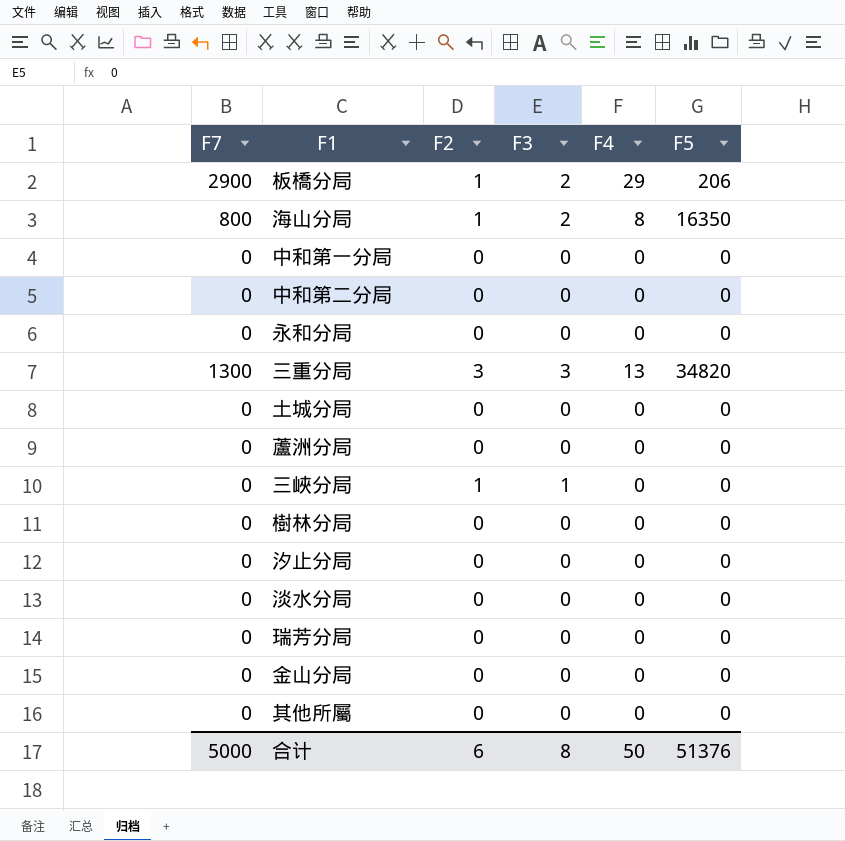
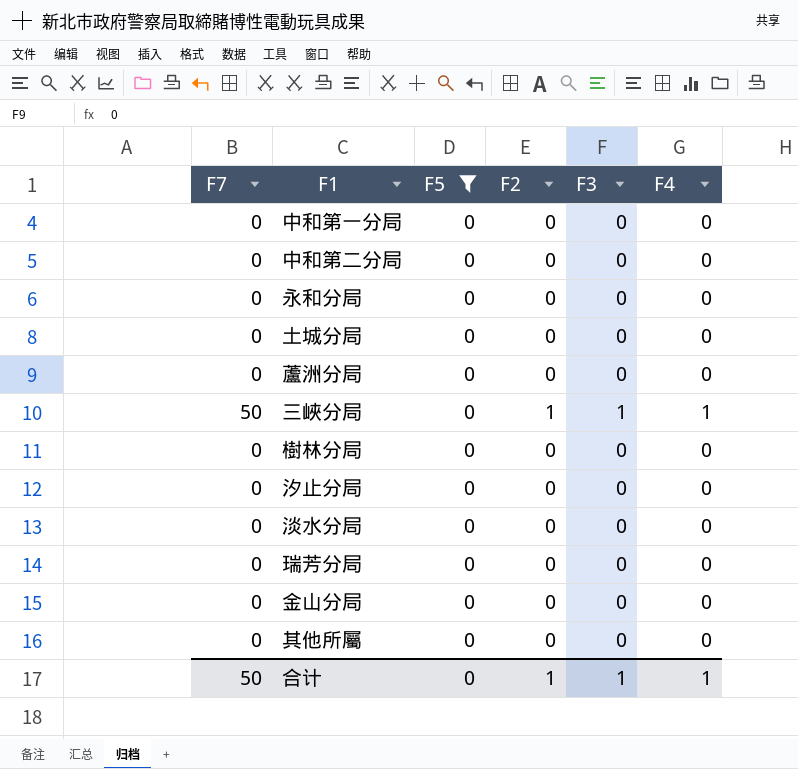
filter: none -> F5 = 0
column F5 | position: 6 -> 3
三峽分局 | F7: 0 -> 50
三峽分局 | F4: 0 -> 1
合计 | F7: 5000 -> 50
合计 | F5: 51376 -> 0
合计 | F2: 6 -> 1
合计 | F3: 8 -> 1
合计 | F4: 50 -> 1

